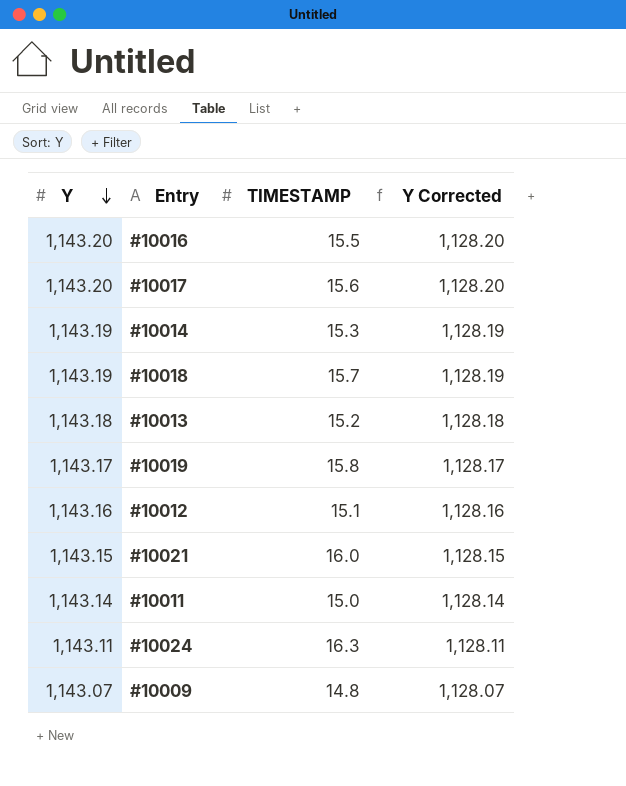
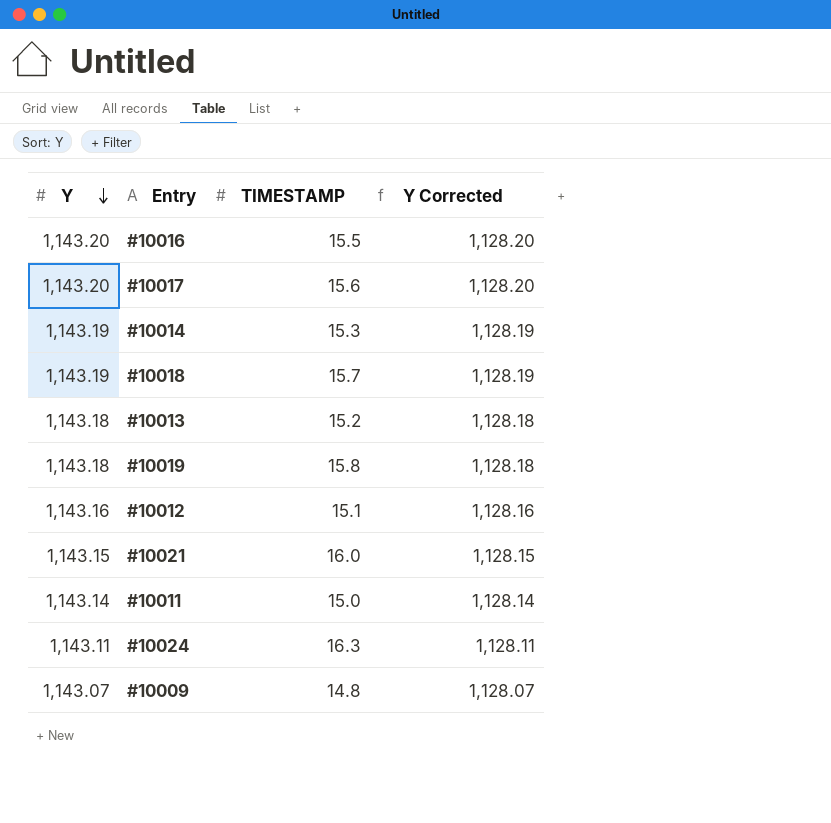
#10019 | Y: 1,143.17 -> 1,143.18
#10019 | Y Corrected: 1,128.17 -> 1,128.18

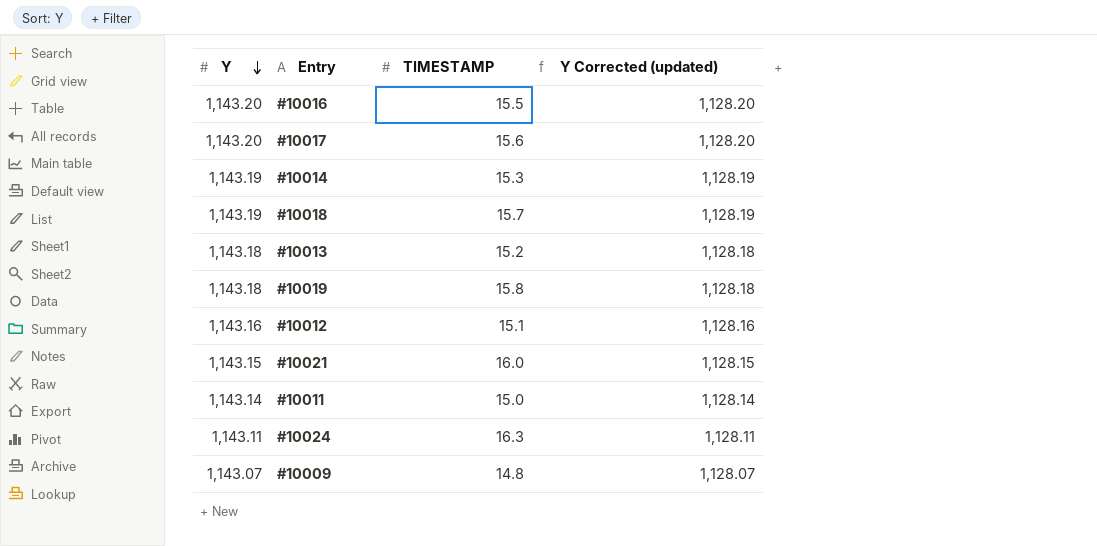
column name: Y Corrected -> Y Corrected (updated)

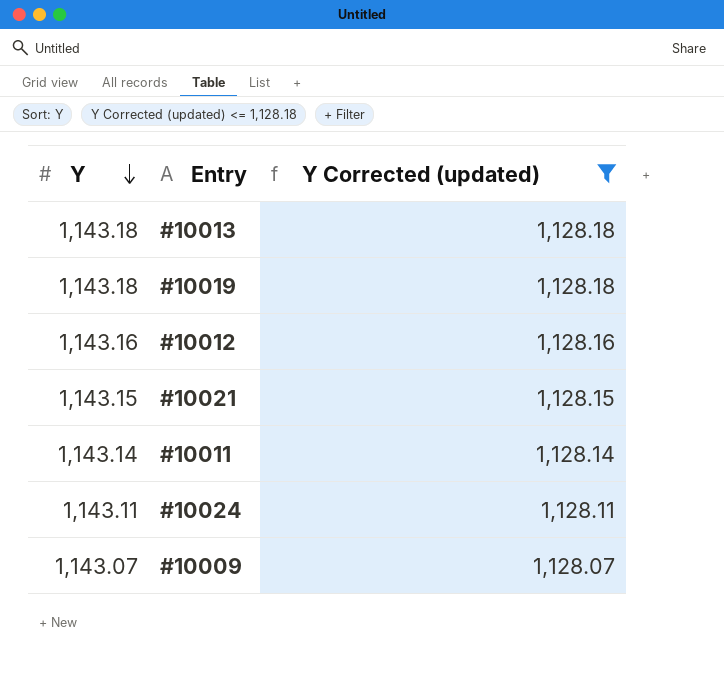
filter: none -> Y Corrected (updated) <= 1,128.18
column TIMESTAMP | position: 3 -> none

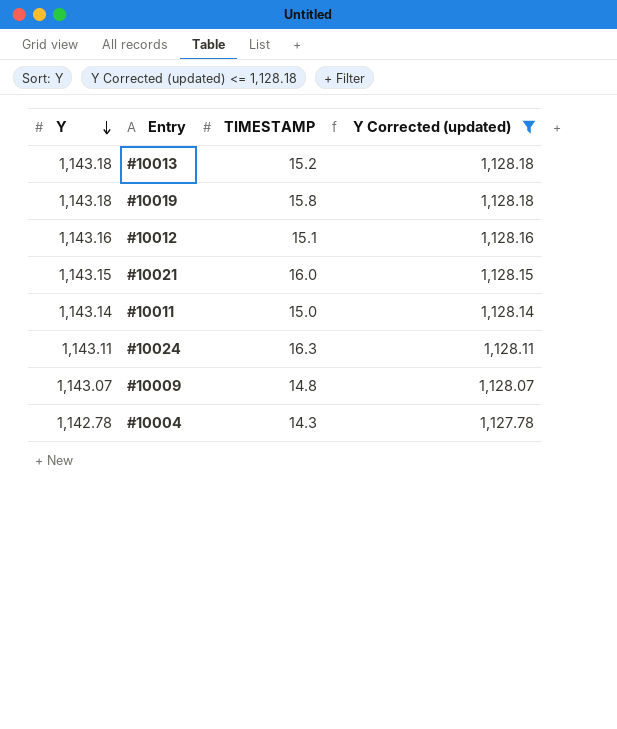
column TIMESTAMP | position: none -> 3
row #10004: none -> 1,142.78 | 14.3 | 1,127.78

